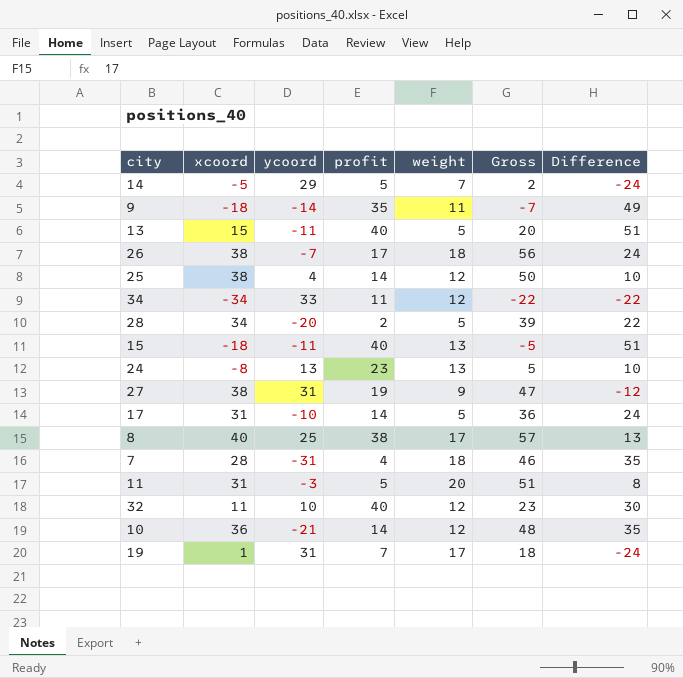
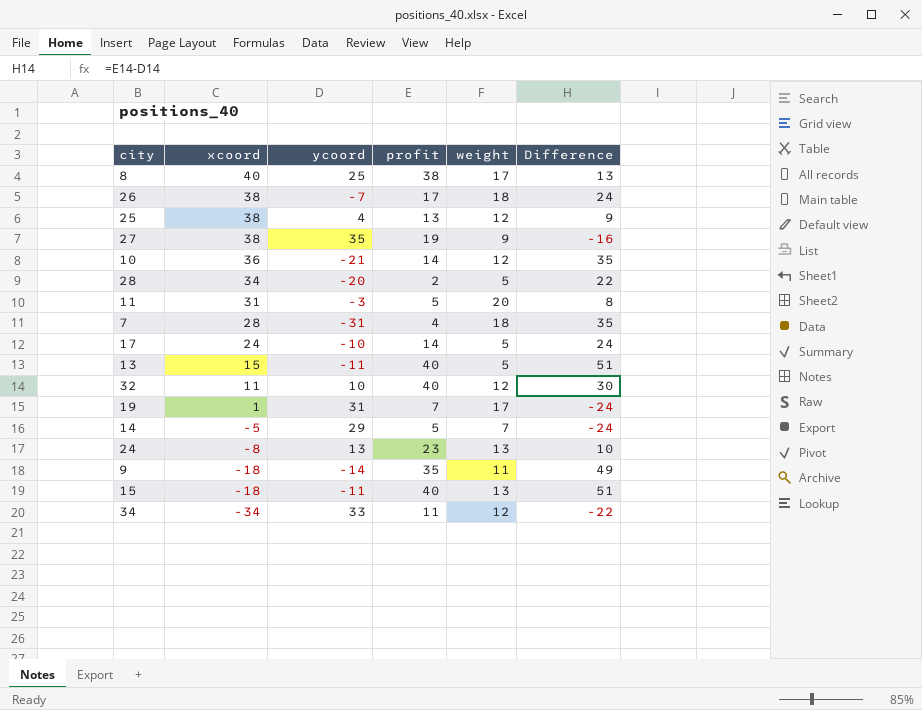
row order: none -> xcoord descending
column Gross | formula: [xcoord] + [weight] -> none
25 | profit: 14 -> 13
25 | Difference: 10 -> 9
27 | ycoord: 31 -> 35
27 | Difference: -12 -> -16
17 | xcoord: 31 -> 24

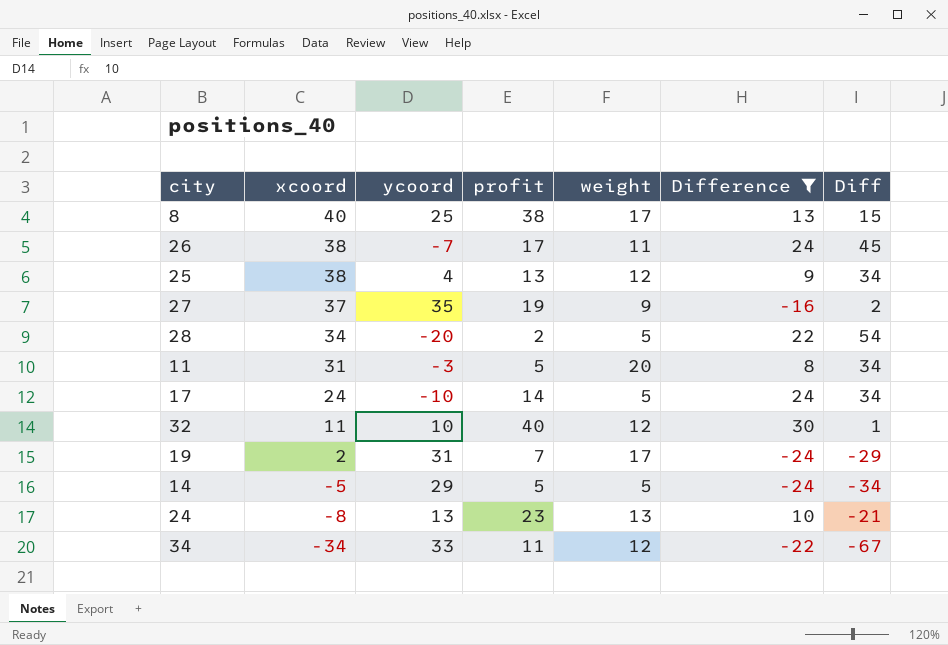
filter: none -> Difference <= 30
column Diff | formula: none -> [xcoord] - [ycoord]
26 | weight: 18 -> 11
27 | xcoord: 38 -> 37
19 | xcoord: 1 -> 2
14 | weight: 7 -> 5

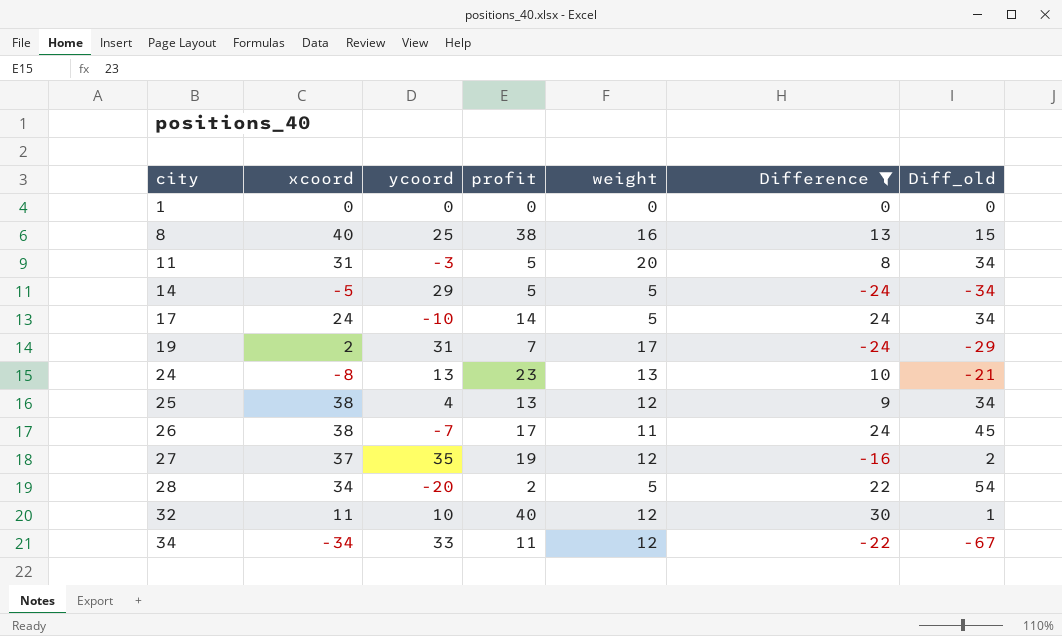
row order: xcoord descending -> city ascending
column name: Diff -> Diff_old
row 1: none -> 0 | 0 | 0 | 0 | 0 | 0
8 | weight: 17 -> 16
27 | weight: 9 -> 12

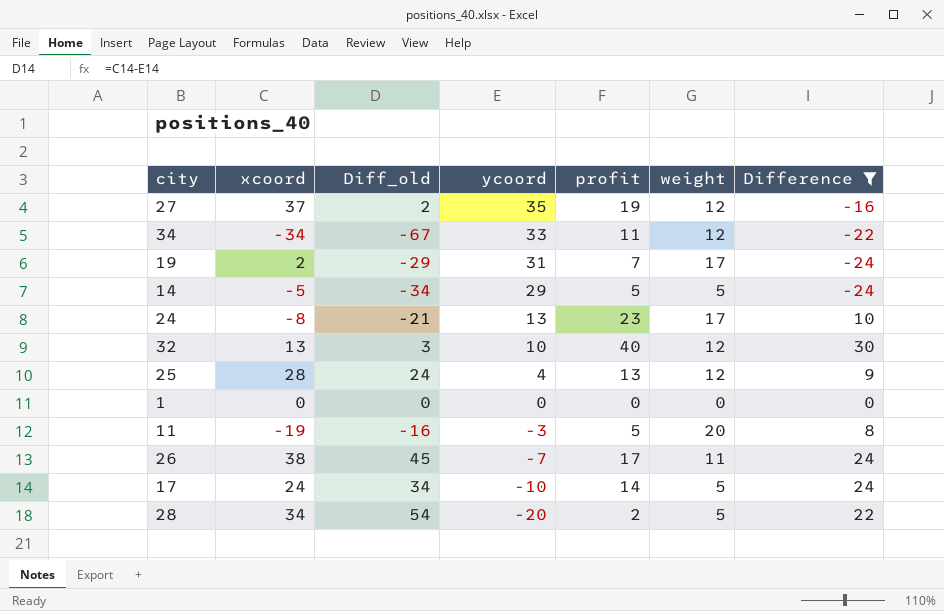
row order: city ascending -> ycoord descending
column Diff_old | position: 7 -> 3
row 8: 40 | 25 | 38 | 16 | 13 | 15 -> none
24 | weight: 13 -> 17
32 | xcoord: 11 -> 13
32 | Diff_old: 1 -> 3
25 | xcoord: 38 -> 28
25 | Diff_old: 34 -> 24
11 | xcoord: 31 -> -19
11 | Diff_old: 34 -> -16

